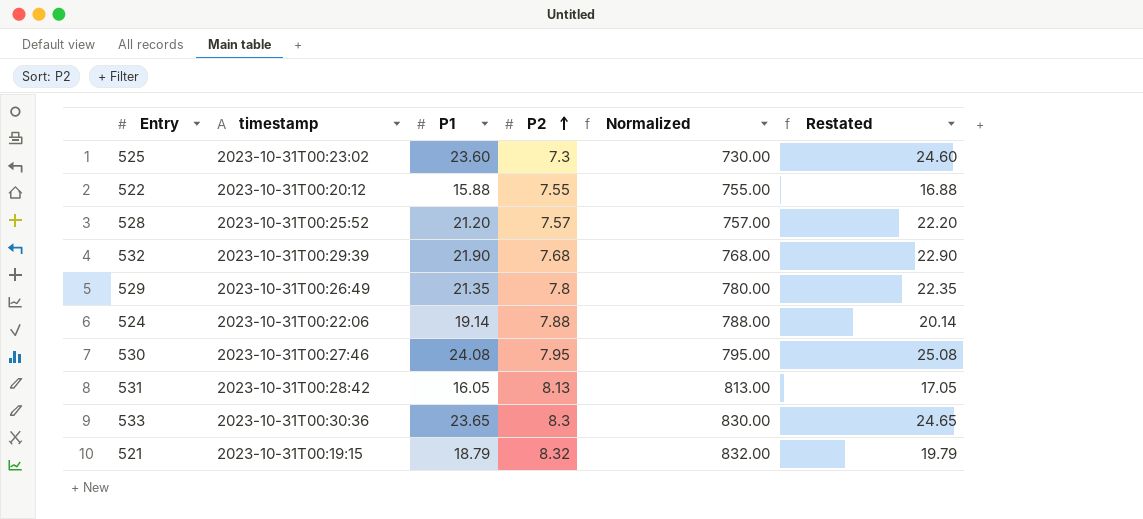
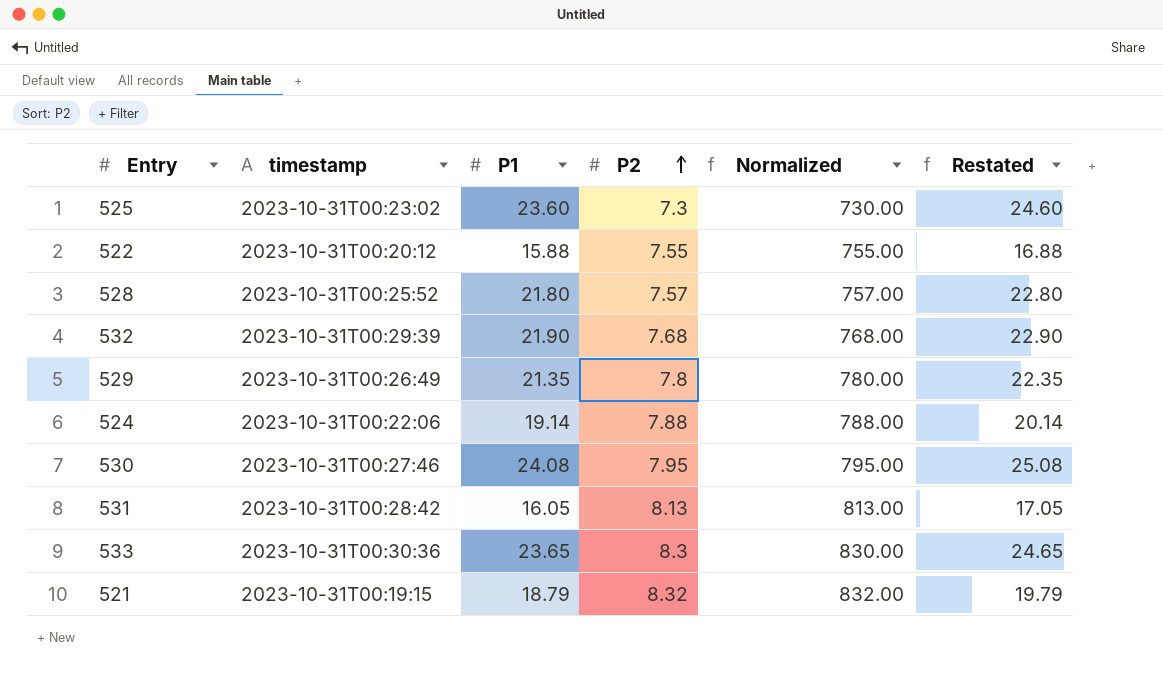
528 | P1: 21.20 -> 21.80
528 | Restated: 22.20 -> 22.80

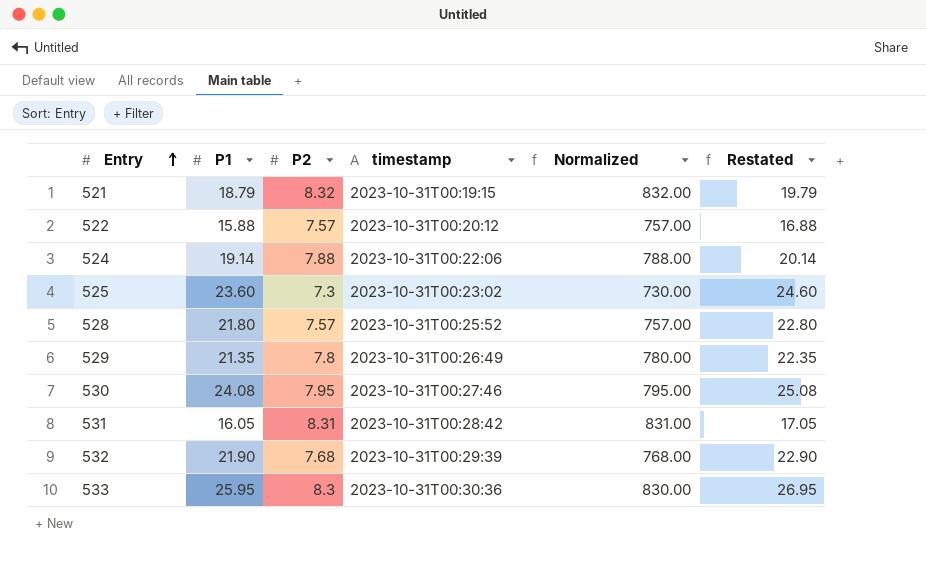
row order: P2 ascending -> Entry ascending
column timestamp | position: 2 -> 4
522 | P2: 7.55 -> 7.57
522 | Normalized: 755.00 -> 757.00
531 | P2: 8.13 -> 8.31
531 | Normalized: 813.00 -> 831.00
533 | P1: 23.65 -> 25.95
533 | Restated: 24.65 -> 26.95

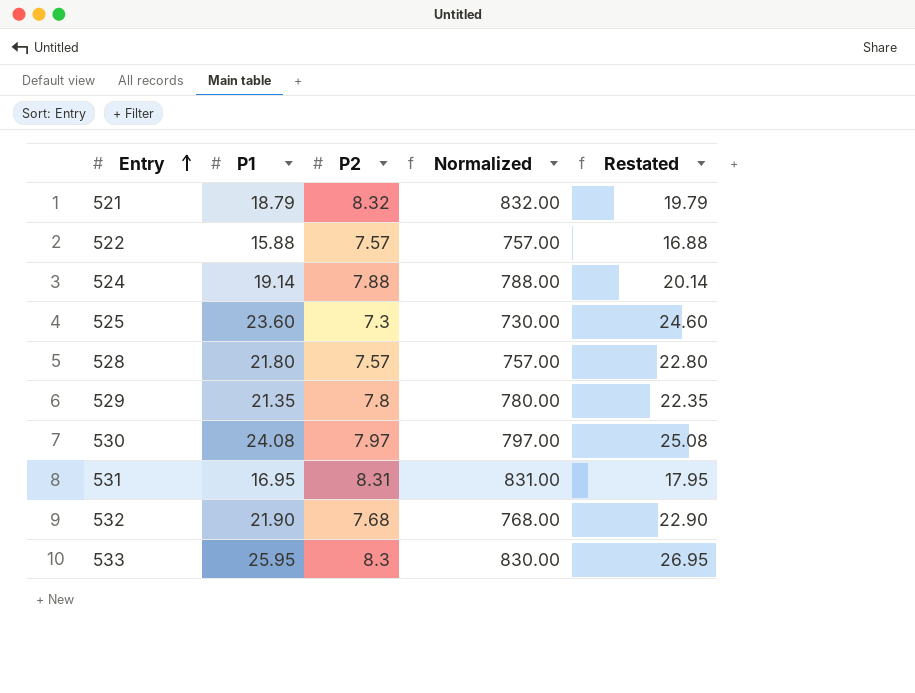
column timestamp | position: 4 -> none
530 | P2: 7.95 -> 7.97
530 | Normalized: 795.00 -> 797.00
531 | P1: 16.05 -> 16.95
531 | Restated: 17.05 -> 17.95

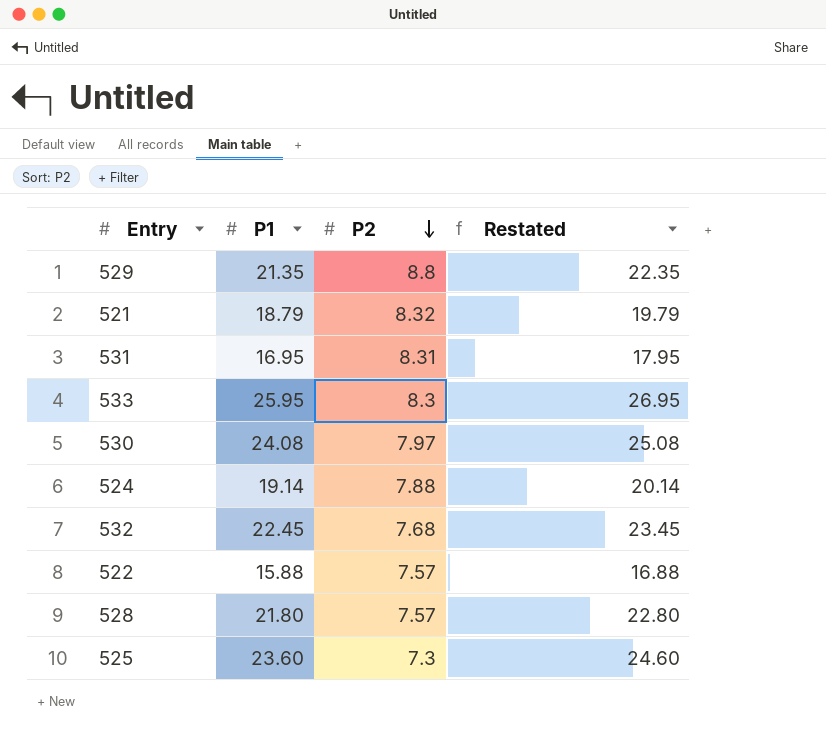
row order: Entry ascending -> P2 descending
column Normalized | formula: [P2] * 100 -> none
529 | P2: 7.8 -> 8.8
532 | P1: 21.90 -> 22.45
532 | Restated: 22.90 -> 23.45

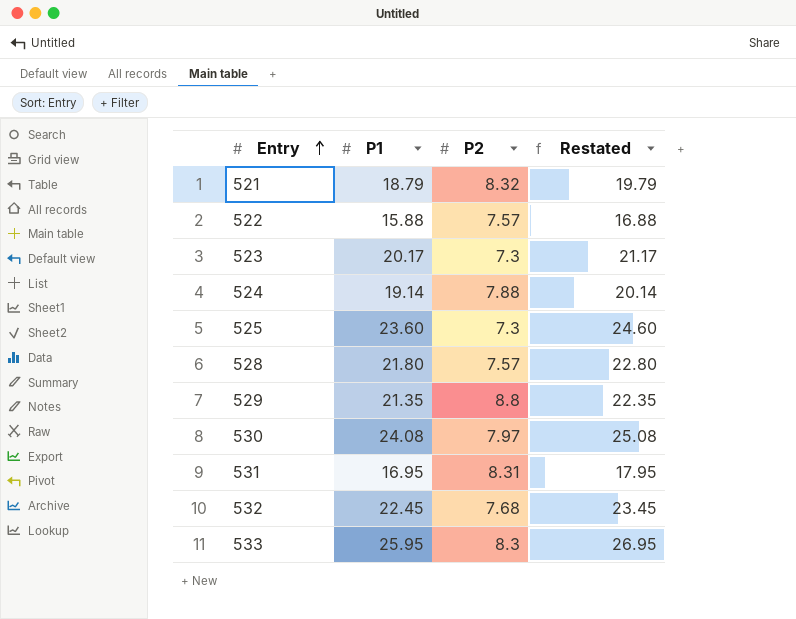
row order: P2 descending -> Entry ascending
row 523: none -> 20.17 | 7.3 | 21.17

